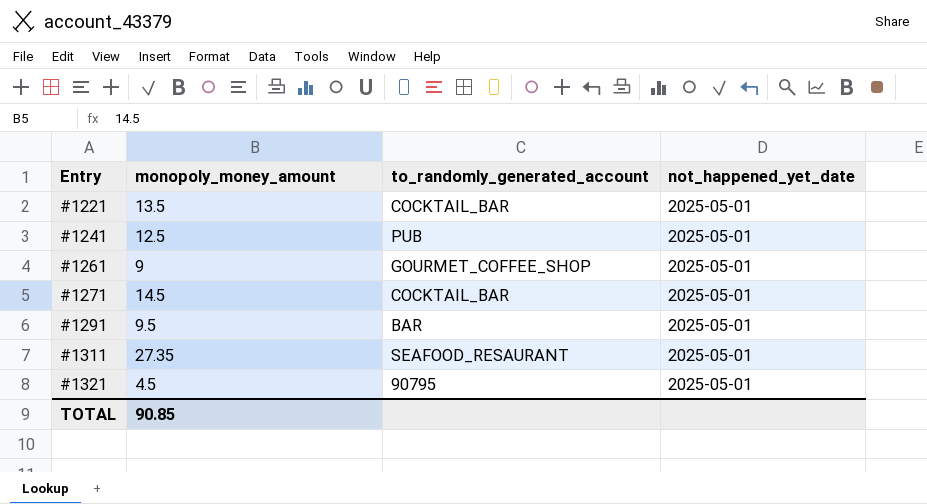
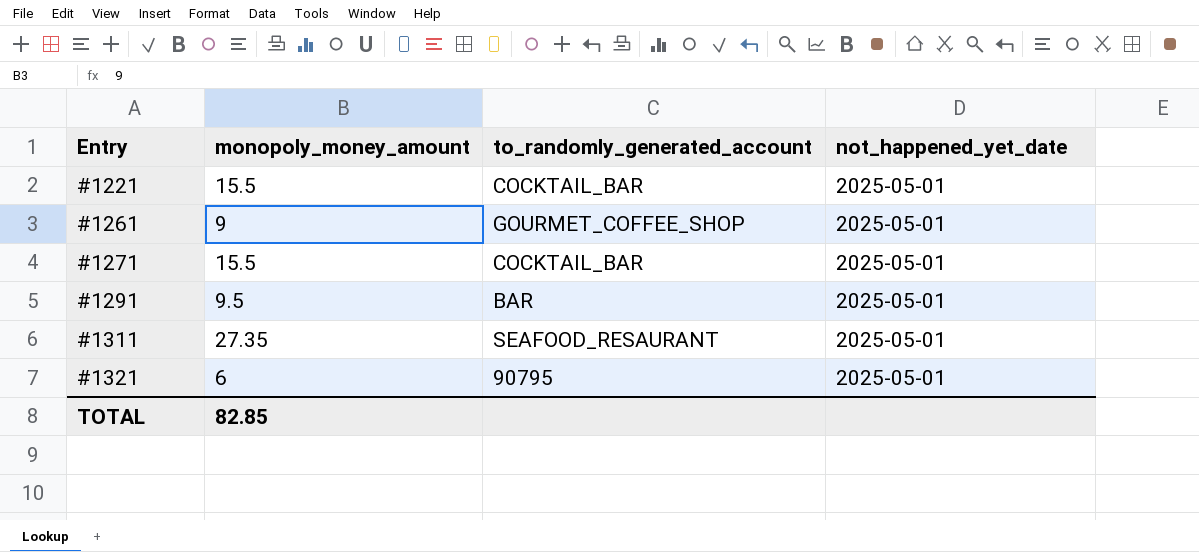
row #1241: 12.5 | PUB | 2025-05-01 -> none
#1221 | monopoly_money_amount: 13.5 -> 15.5
#1271 | monopoly_money_amount: 14.5 -> 15.5
#1321 | monopoly_money_amount: 4.5 -> 6
TOTAL | monopoly_money_amount: 90.85 -> 82.85

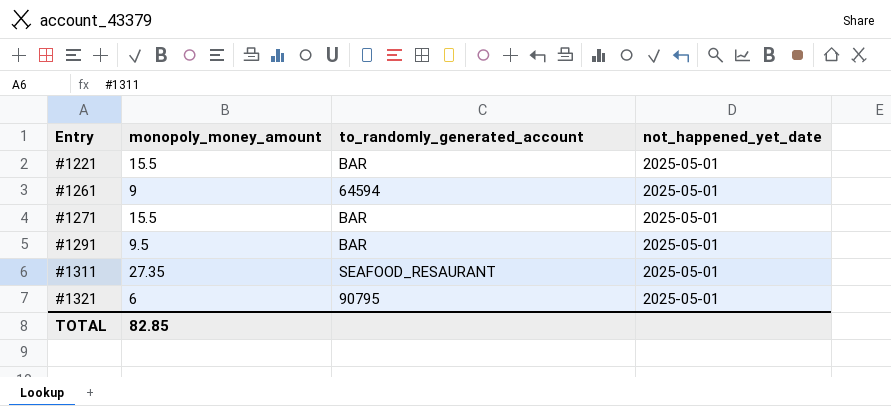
#1221 | to_randomly_generated_account: COCKTAIL_BAR -> BAR
#1261 | to_randomly_generated_account: GOURMET_COFFEE_SHOP -> 64594
#1271 | to_randomly_generated_account: COCKTAIL_BAR -> BAR

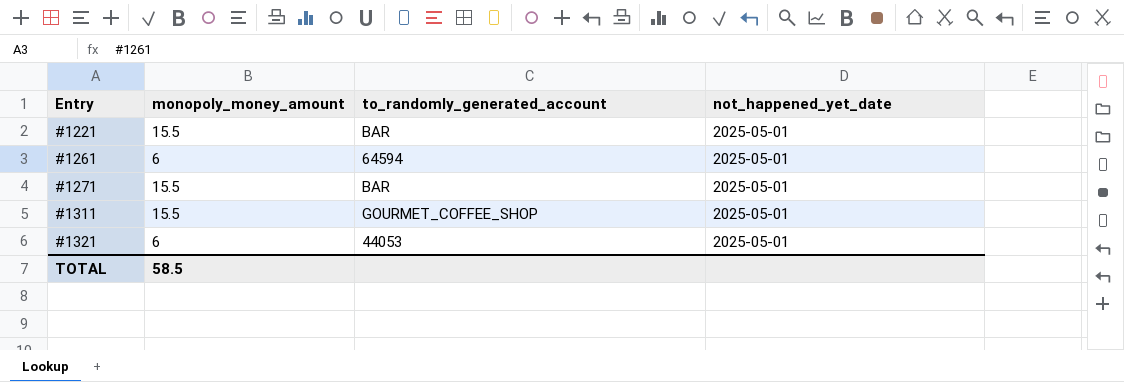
row #1291: 9.5 | BAR | 2025-05-01 -> none
#1261 | monopoly_money_amount: 9 -> 6
#1311 | monopoly_money_amount: 27.35 -> 15.5
#1311 | to_randomly_generated_account: SEAFOOD_RESAURANT -> GOURMET_COFFEE_SHOP
#1321 | to_randomly_generated_account: 90795 -> 44053
TOTAL | monopoly_money_amount: 82.85 -> 58.5

